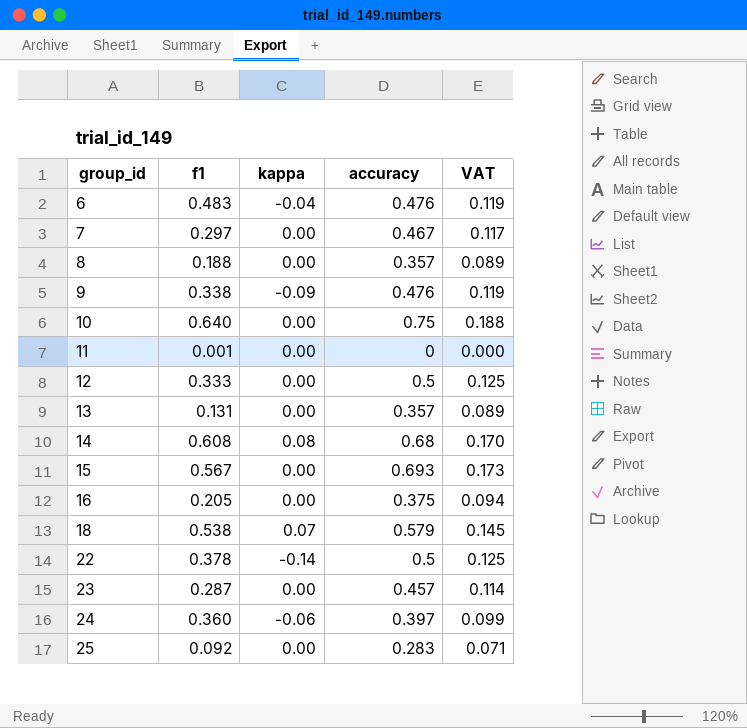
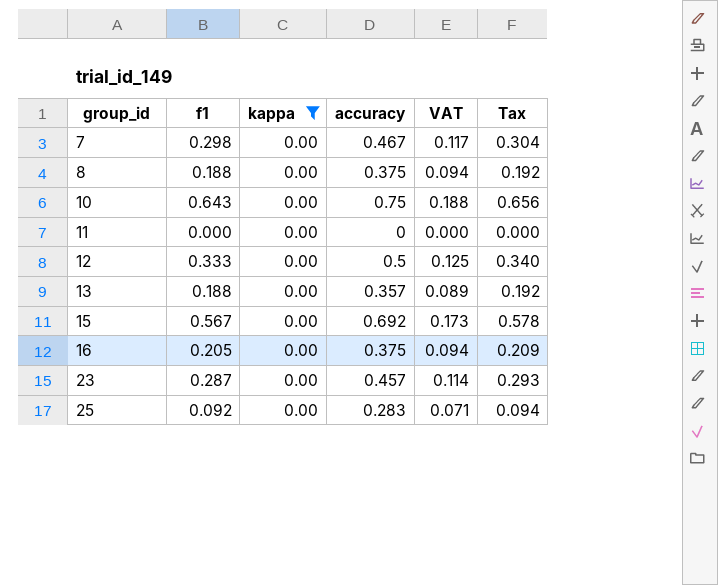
filter: none -> kappa = 0.00
column Tax | formula: none -> [f1] * 1.02
7 | f1: 0.297 -> 0.298
8 | accuracy: 0.357 -> 0.375
8 | VAT: 0.089 -> 0.094
10 | f1: 0.640 -> 0.643
11 | f1: 0.001 -> 0.000
13 | f1: 0.131 -> 0.188
15 | accuracy: 0.693 -> 0.692

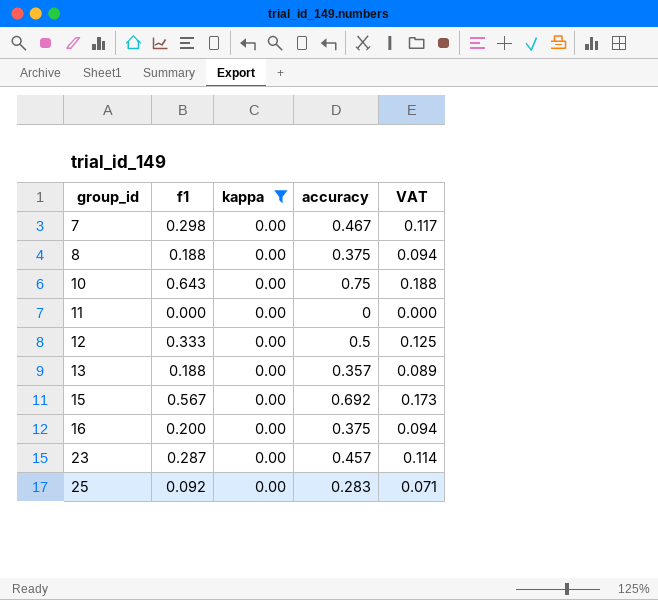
column Tax | formula: [f1] * 1.02 -> none
16 | f1: 0.205 -> 0.200

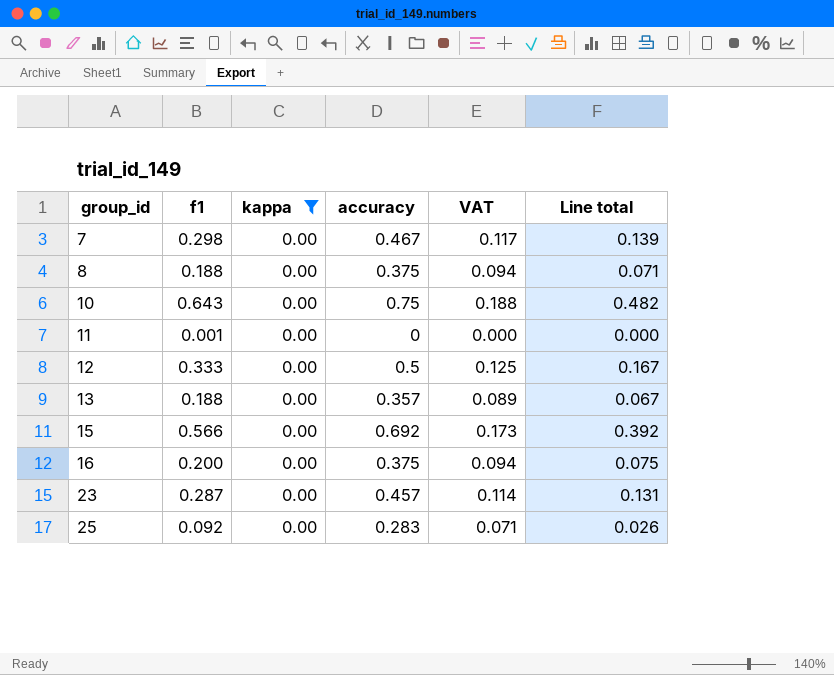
column Line total | formula: none -> [f1] * [accuracy]
11 | f1: 0.000 -> 0.001
15 | f1: 0.567 -> 0.566

